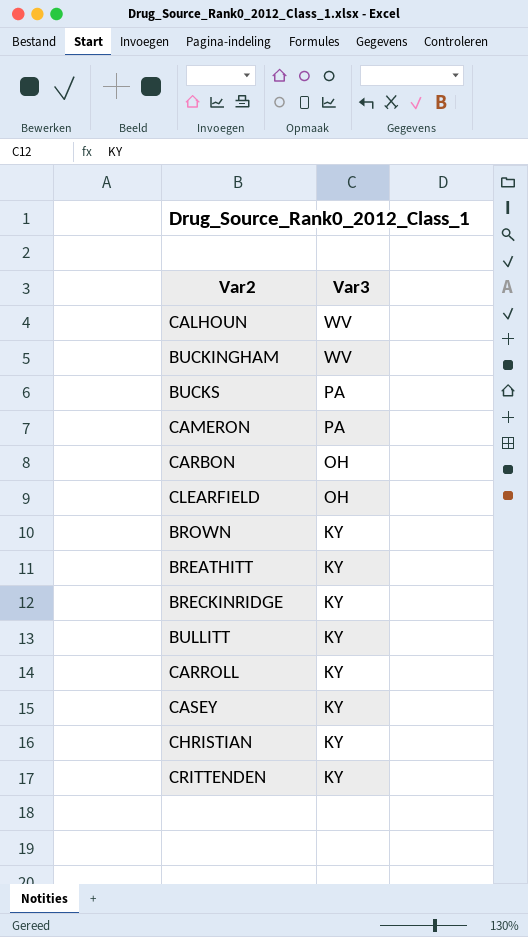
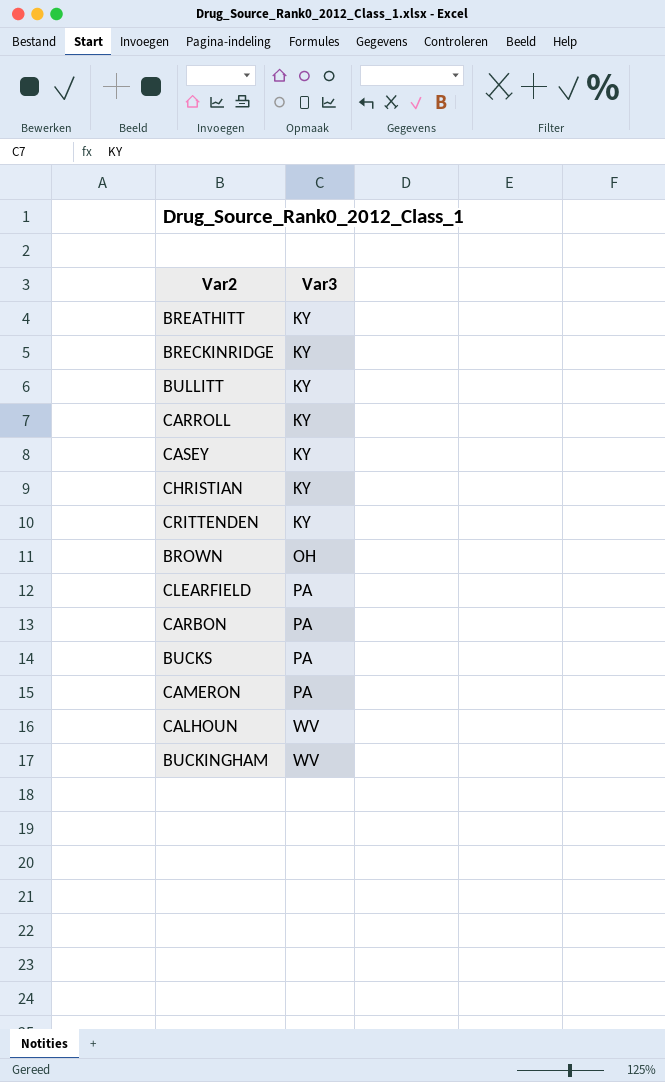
row order: Var3 descending -> Var3 ascending
BROWN | Var3: KY -> OH
CLEARFIELD | Var3: OH -> PA
CARBON | Var3: OH -> PA

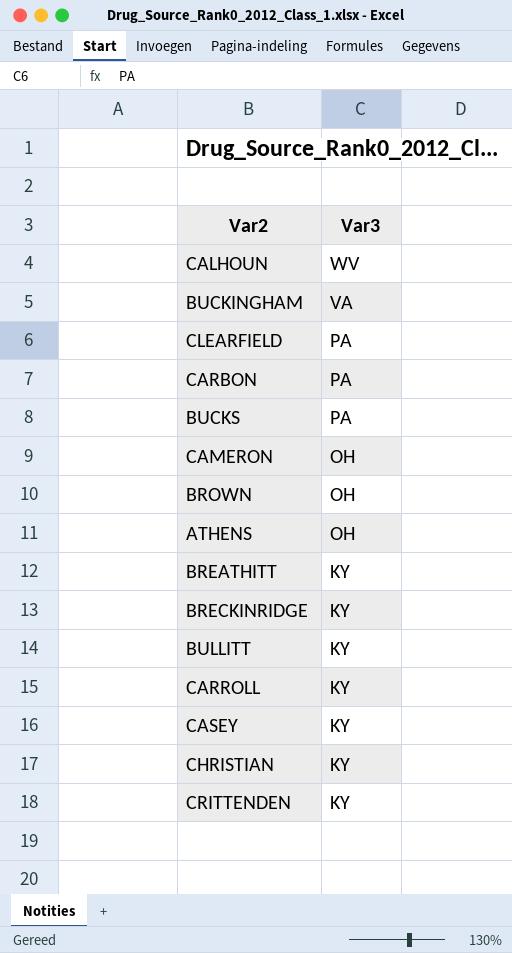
row order: Var3 ascending -> Var3 descending
BUCKINGHAM | Var3: WV -> VA
CAMERON | Var3: PA -> OH
row ATHENS: none -> OH

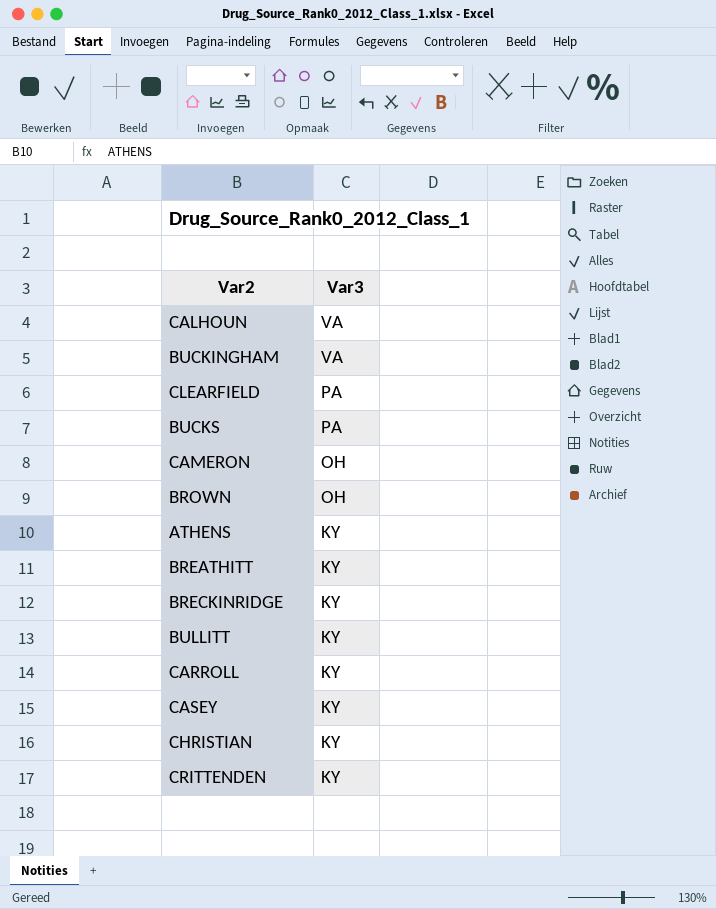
row CARBON: PA -> none
CALHOUN | Var3: WV -> VA
ATHENS | Var3: OH -> KY

